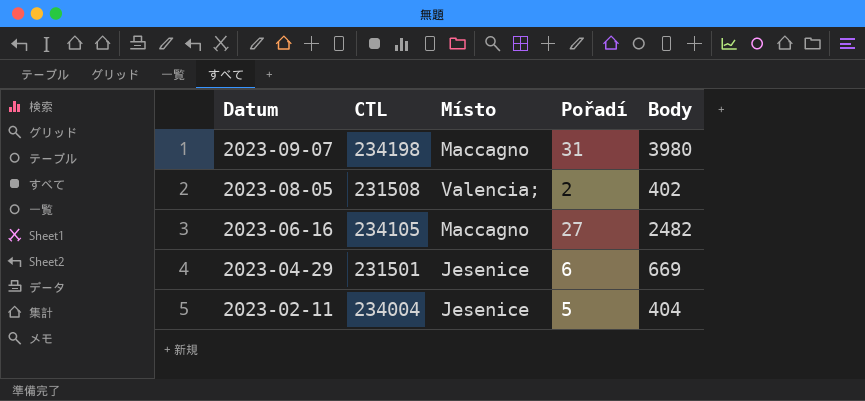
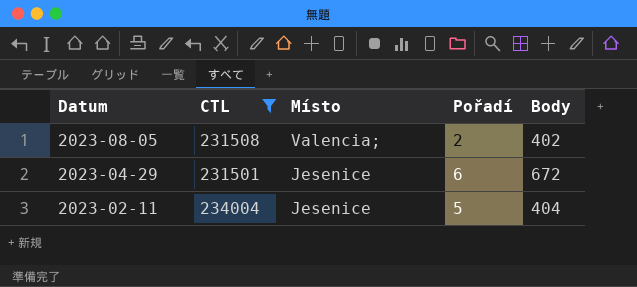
filter: none -> CTL <= 234004
2023-04-29 | Body: 669 -> 672

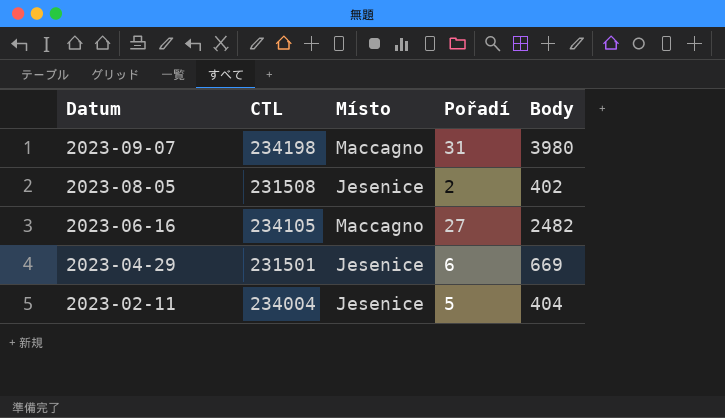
filter: CTL <= 234004 -> none
2023-08-05 | Místo: Valencia; -> Jesenice
2023-04-29 | Body: 672 -> 669

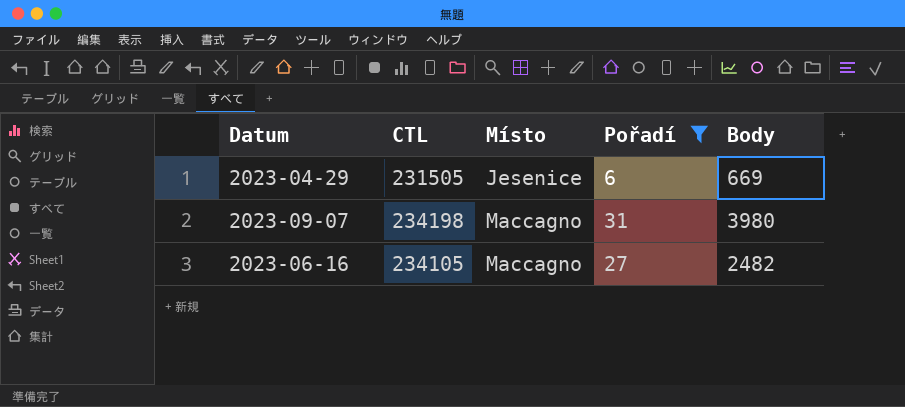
filter: none -> Pořadí >= 6
row order: Datum descending -> Místo ascending
2023-04-29 | CTL: 231501 -> 231505

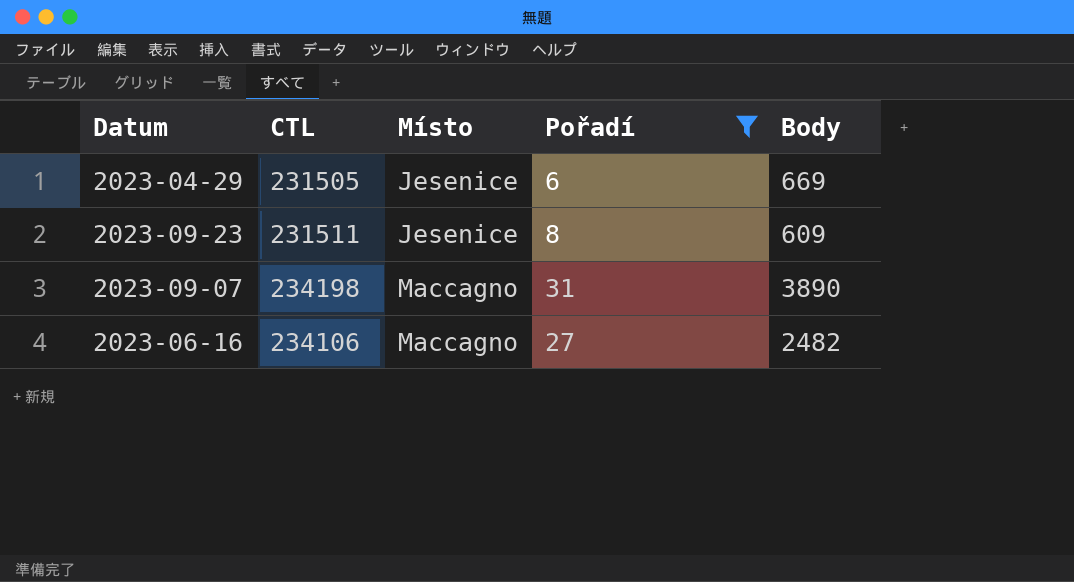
row 2023-09-23: none -> 231511 | Jesenice | 8 | 609
2023-09-07 | Body: 3980 -> 3890
2023-06-16 | CTL: 234105 -> 234106

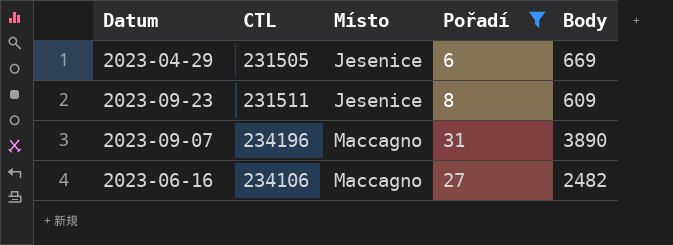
2023-09-07 | CTL: 234198 -> 234196

